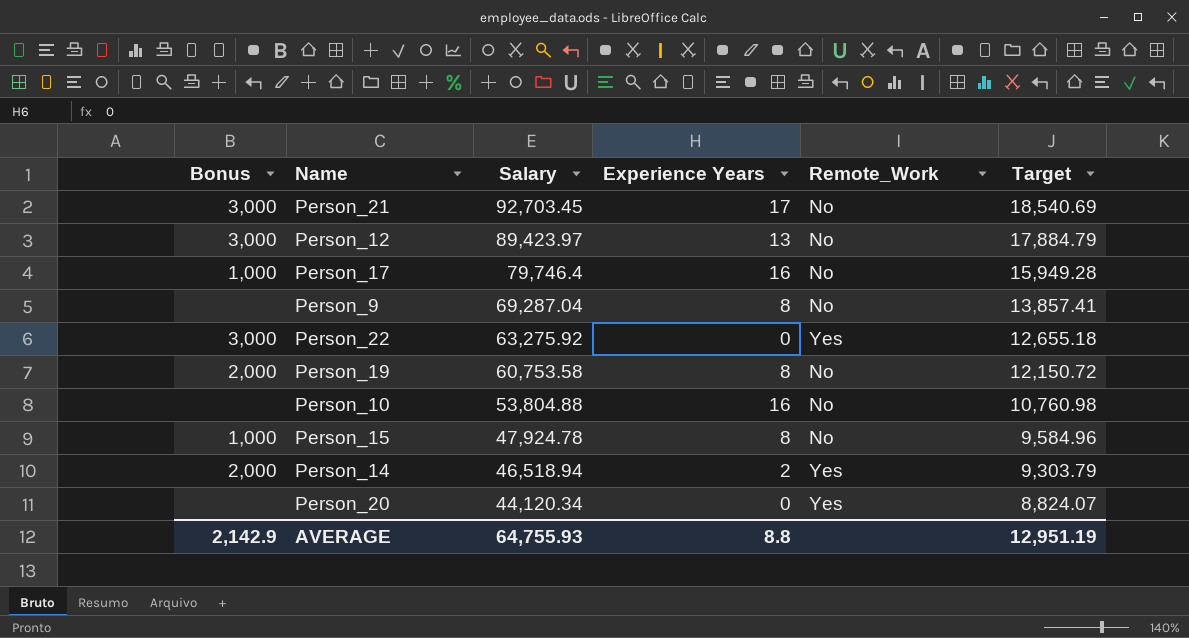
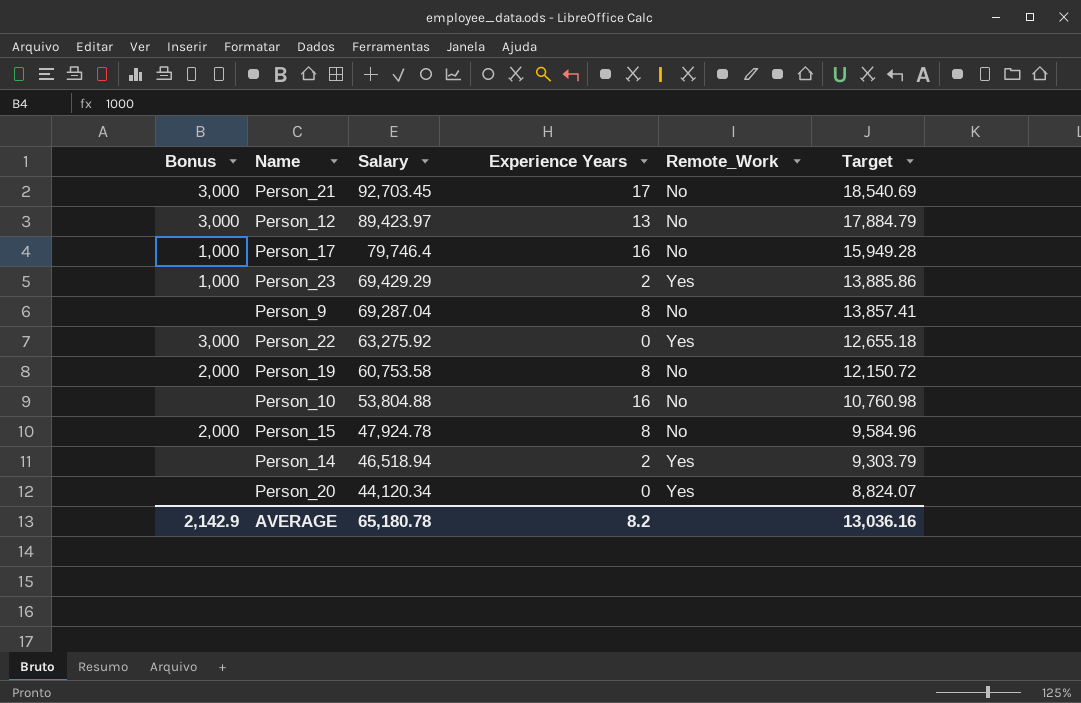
row Person_23: none -> 1,000 | 69,429.29 | 2 | Yes | 13,885.86
Person_15 | Bonus: 1,000 -> 2,000
Person_14 | Bonus: 2,000 -> none
AVERAGE | Salary: 64,755.93 -> 65,180.78
AVERAGE | Experience Years: 8.8 -> 8.2
AVERAGE | Target: 12,951.19 -> 13,036.16

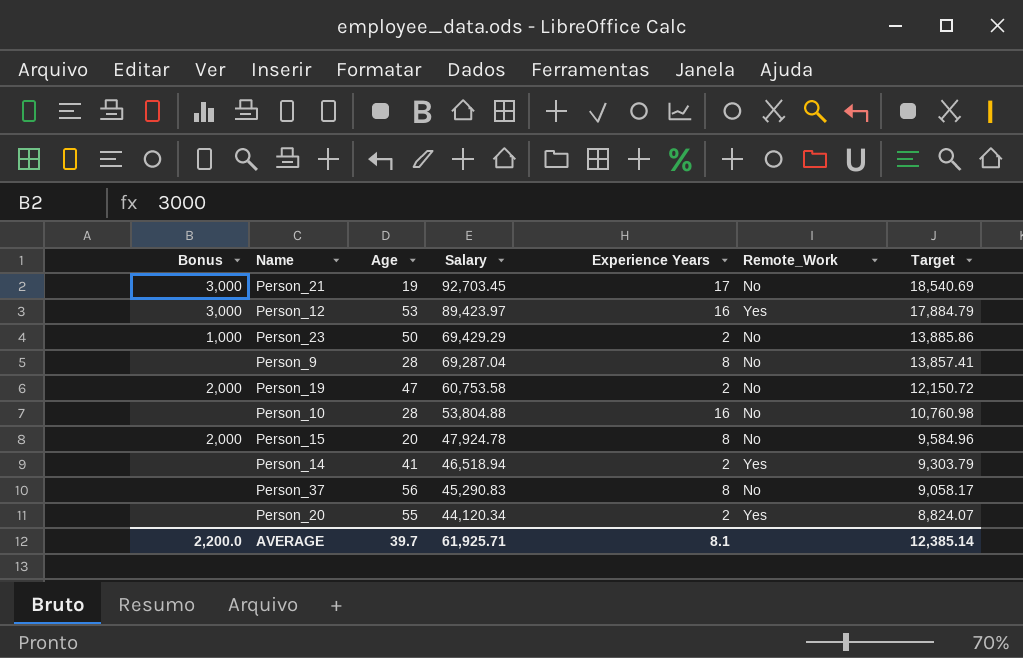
column Age | position: none -> 3
row Person_17: 1,000 | 79,746.4 | 16 | No | 15,949.28 -> none
row Person_22: 3,000 | 63,275.92 | 0 | Yes | 12,655.18 -> none
Person_12 | Experience Years: 13 -> 16
Person_12 | Remote_Work: No -> Yes
Person_23 | Remote_Work: Yes -> No
Person_19 | Experience Years: 8 -> 2
row Person_37: none -> none | 56 | 45,290.83 | 8 | No | 9,058.17
Person_20 | Experience Years: 0 -> 2
AVERAGE | Bonus: 2,142.9 -> 2,200.0
AVERAGE | Salary: 65,180.78 -> 61,925.71
AVERAGE | Experience Years: 8.2 -> 8.1
AVERAGE | Target: 13,036.16 -> 12,385.14

